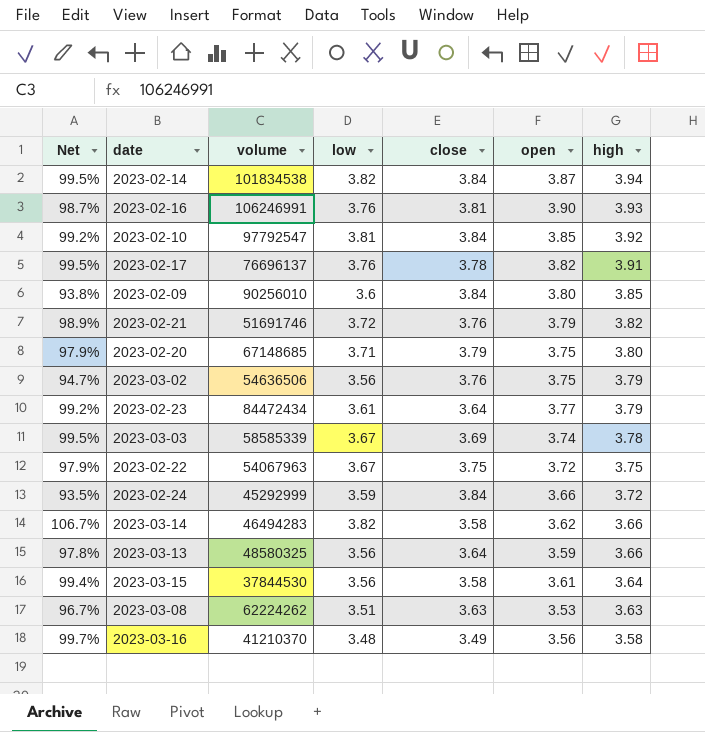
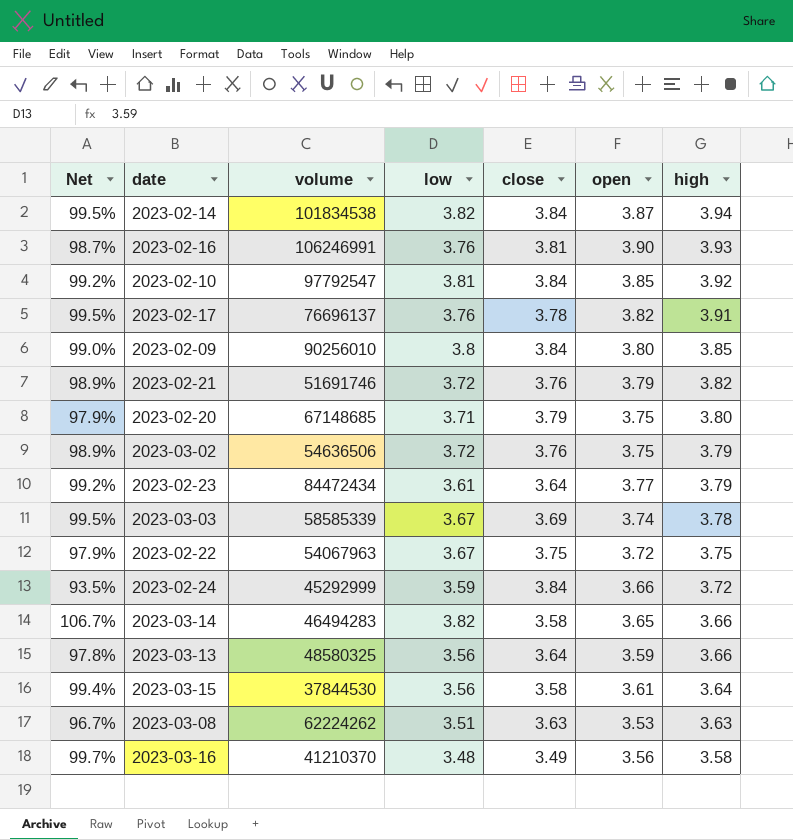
2023-02-09 | Net: 93.8% -> 99.0%
2023-02-09 | low: 3.6 -> 3.8
2023-03-02 | Net: 94.7% -> 98.9%
2023-03-02 | low: 3.56 -> 3.72
2023-03-14 | open: 3.62 -> 3.65

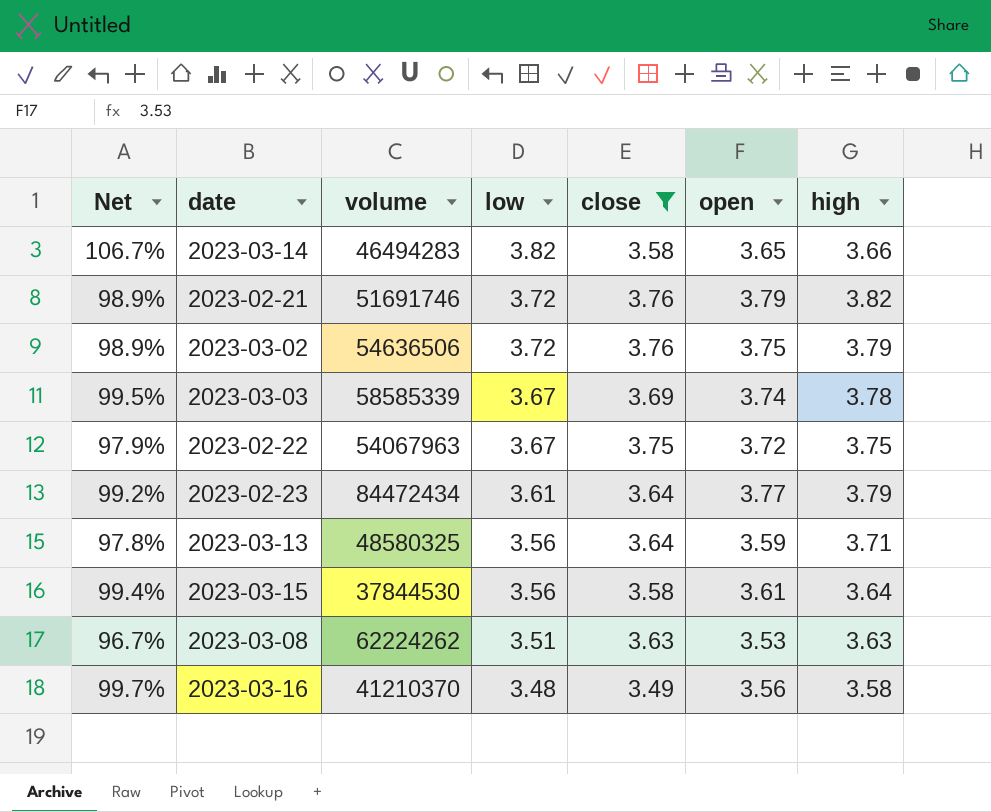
filter: none -> close <= 3.76
row order: high descending -> low descending
2023-03-13 | high: 3.66 -> 3.71

